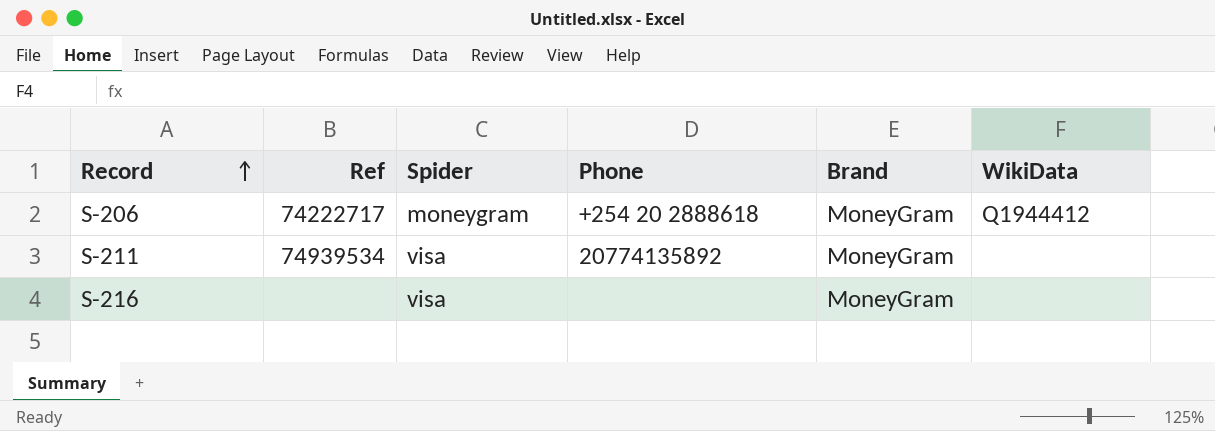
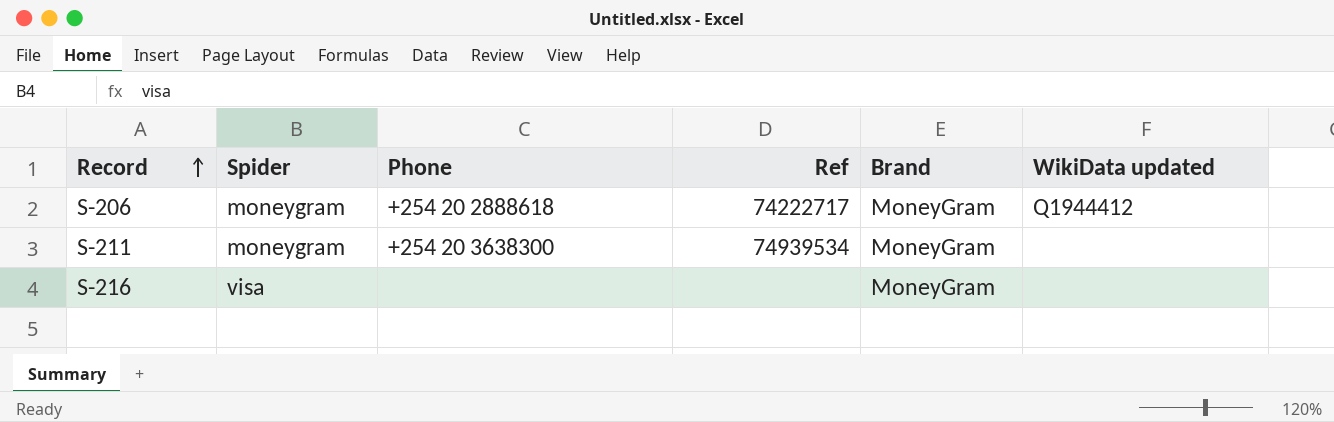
column Ref | position: 2 -> 4
column name: WikiData -> WikiData updated
S-211 | Spider: visa -> moneygram
S-211 | Phone: 20774135892 -> +254 20 3638300

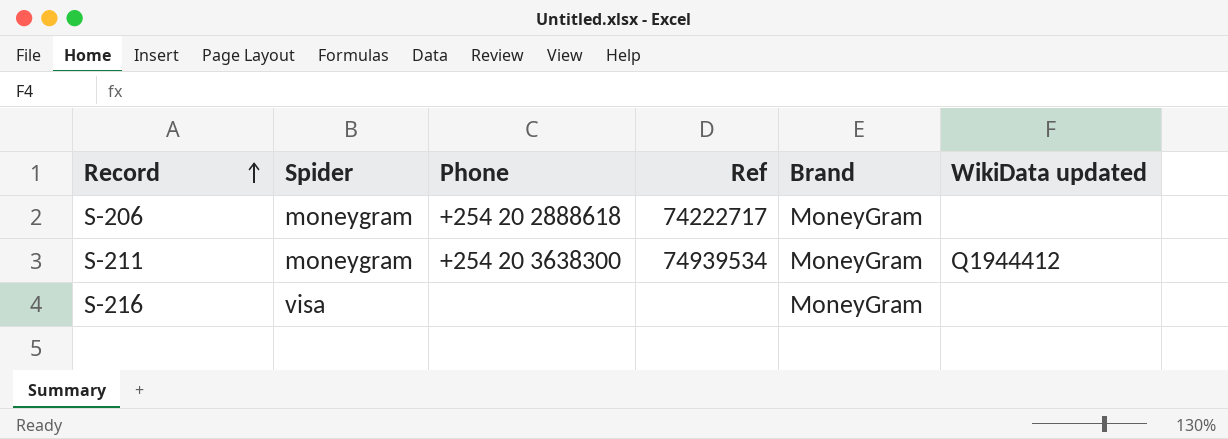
S-206 | WikiData updated: Q1944412 -> none
S-211 | WikiData updated: none -> Q1944412

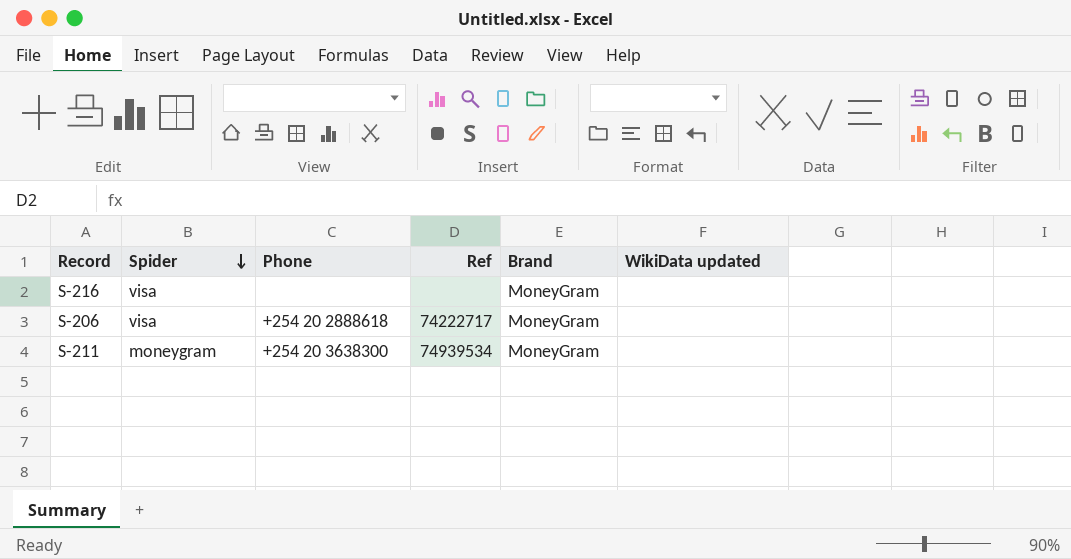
row order: Record ascending -> Spider descending
S-206 | Spider: moneygram -> visa
S-211 | WikiData updated: Q1944412 -> none

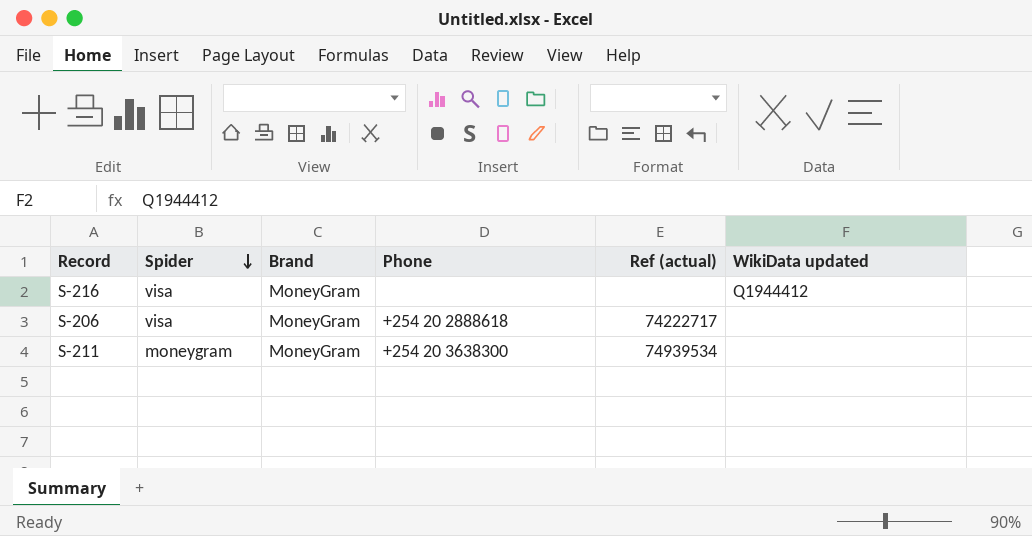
column Brand | position: 5 -> 3
column name: Ref -> Ref (actual)
S-216 | WikiData updated: none -> Q1944412

